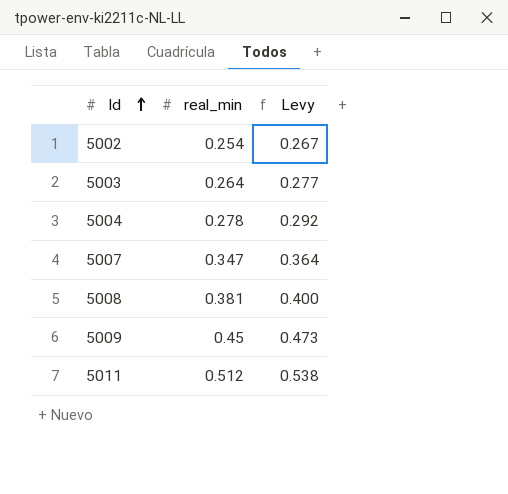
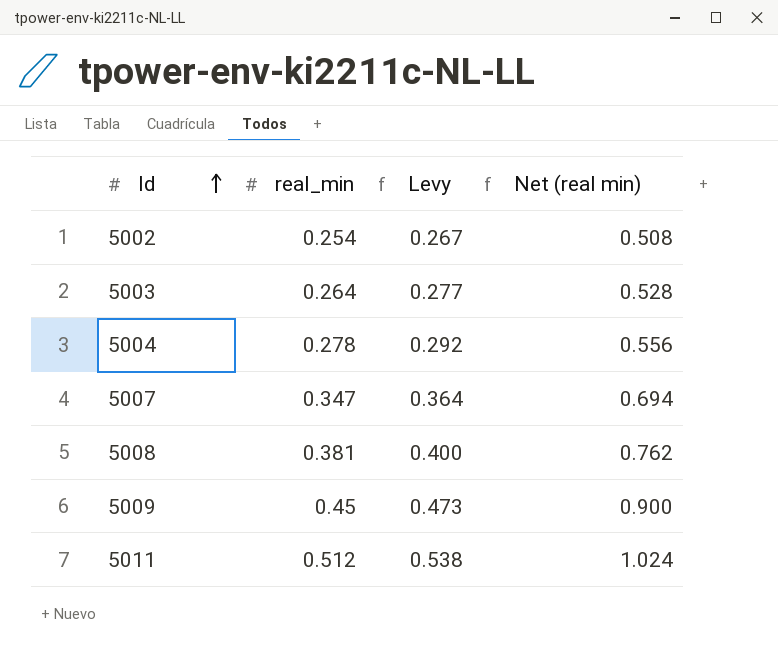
column Net (real min) | formula: none -> [real_min] * 2

